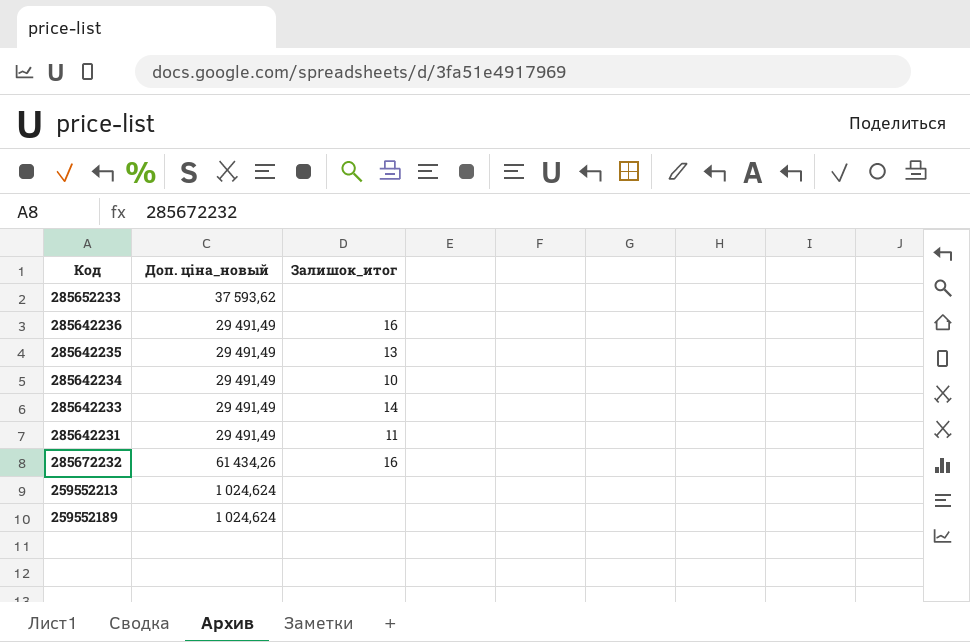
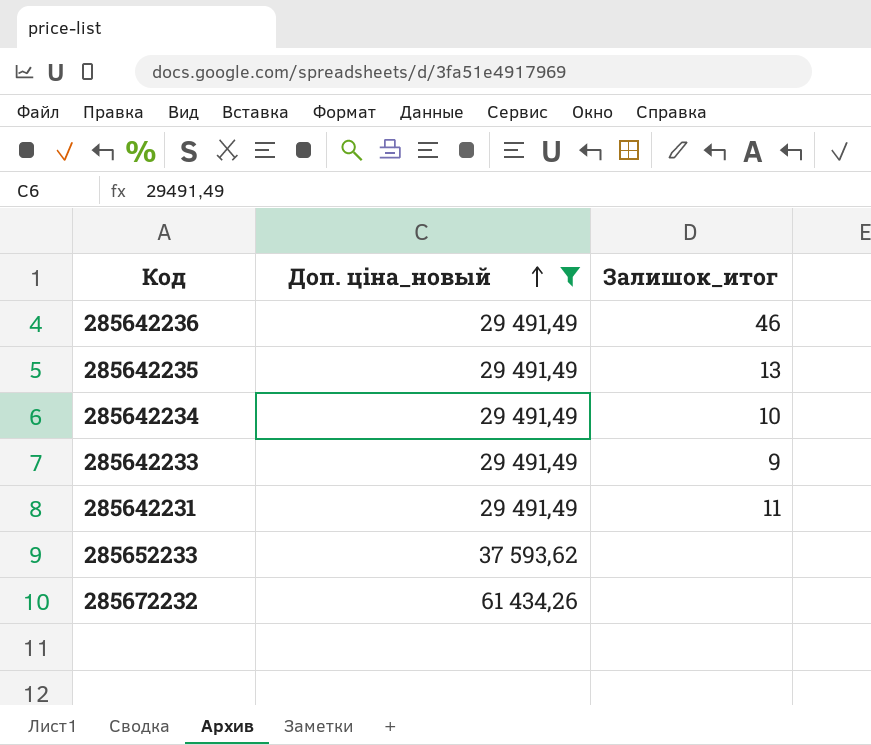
filter: none -> Доп. ціна_новый != 1 024,624
row order: none -> Доп. ціна_новый ascending
285642236 | Залишок_итог: 16 -> 46
285642233 | Залишок_итог: 14 -> 9
285672232 | Залишок_итог: 16 -> none

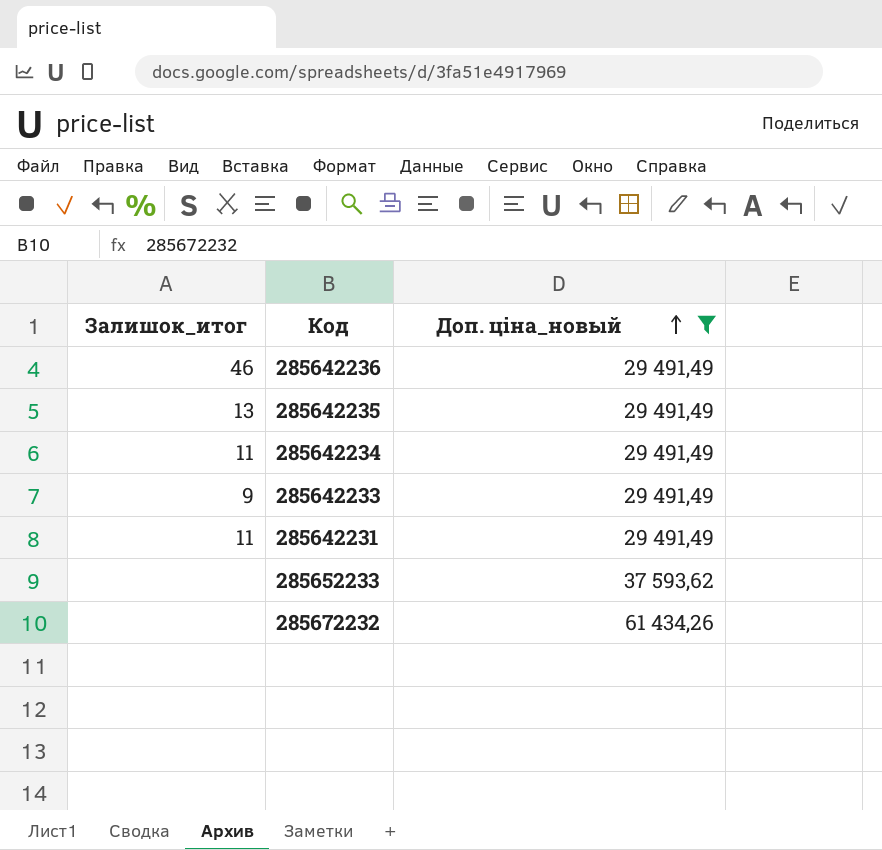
column Залишок_итог | position: 3 -> 1
285642234 | Залишок_итог: 10 -> 11

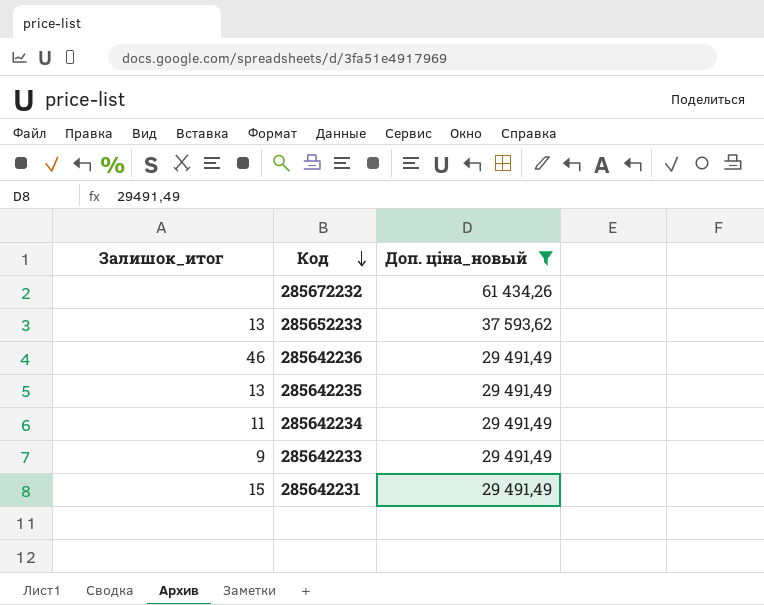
row order: Доп. ціна_новый ascending -> Код descending
285652233 | Залишок_итог: none -> 13
285642231 | Залишок_итог: 11 -> 15

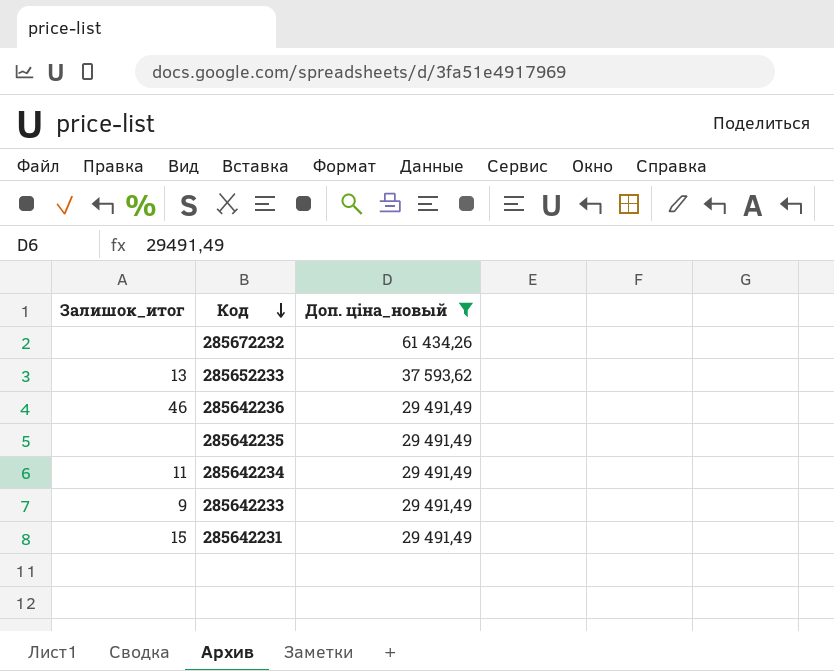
285642235 | Залишок_итог: 13 -> none

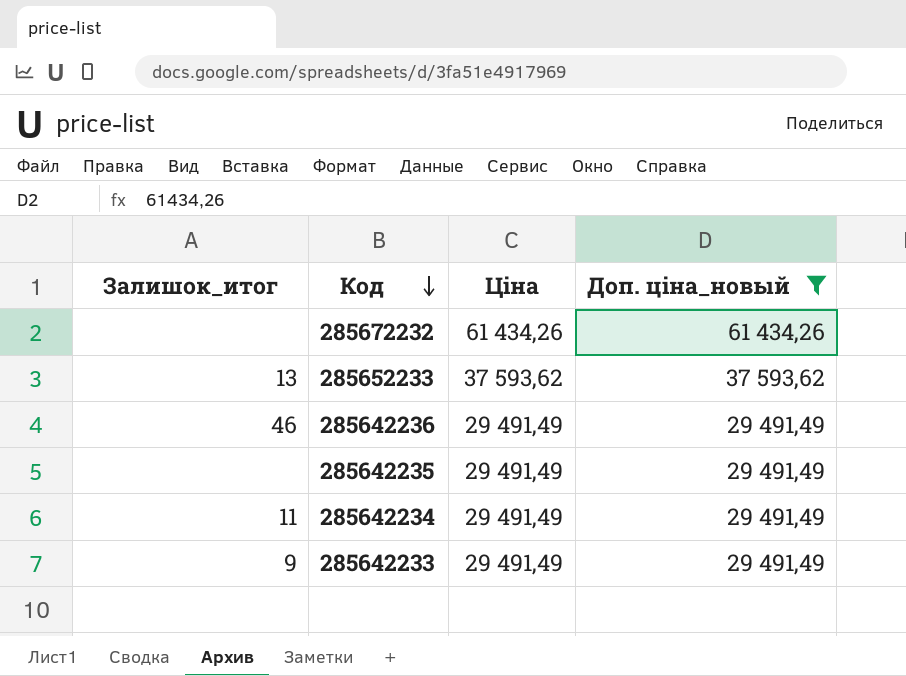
column Ціна | position: none -> 3
row 285642231: 15 | 29 491,49 -> none

